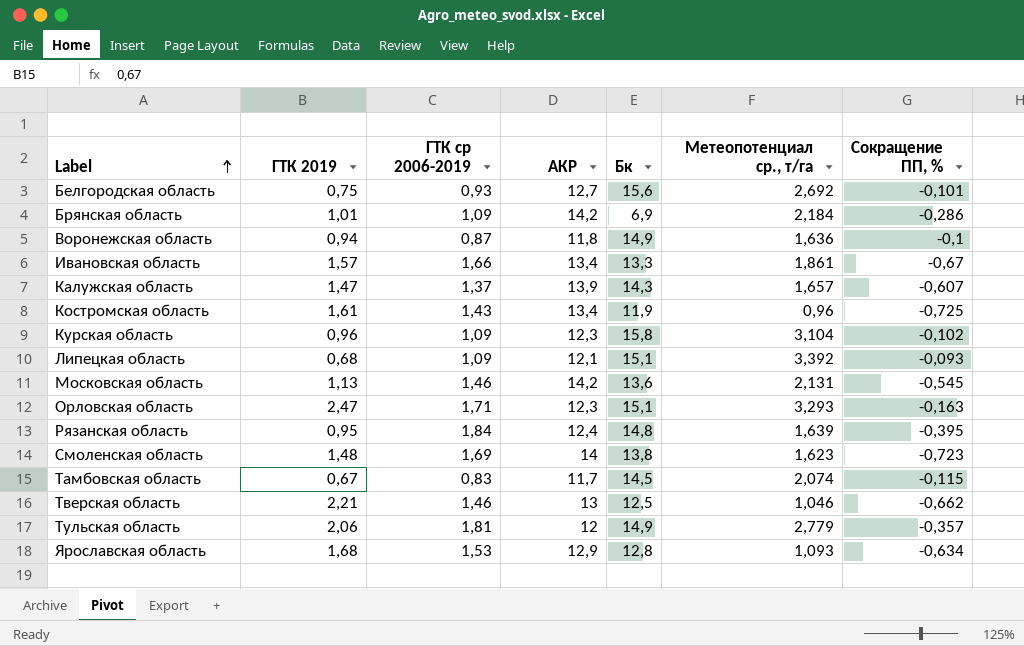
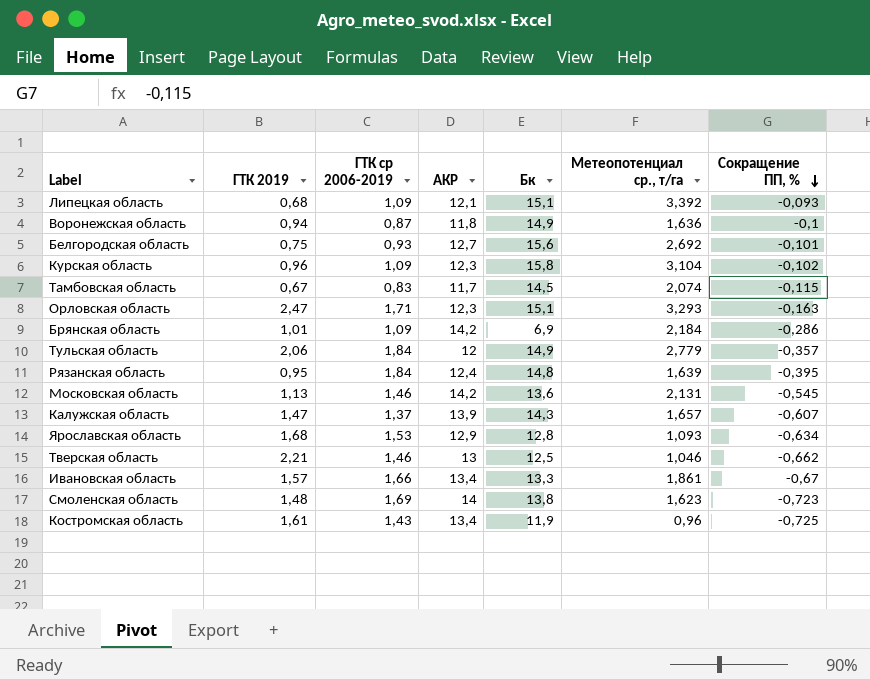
row order: Label ascending -> Сокращение ПП, % descending
Тульская область | ГТК ср 2006-2019: 1,81 -> 1,84

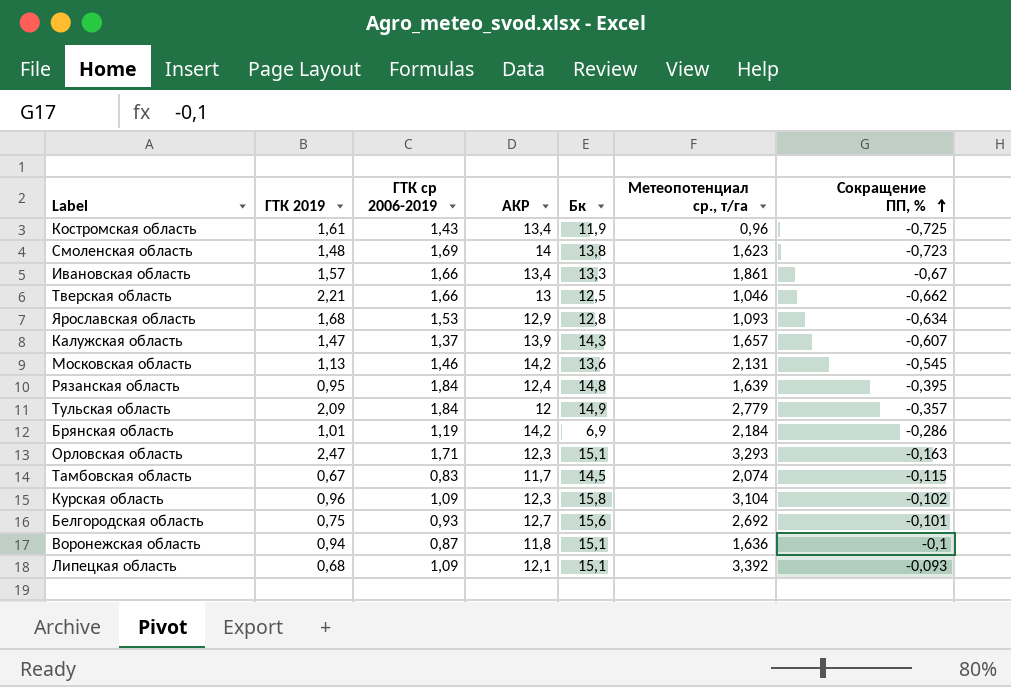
row order: Сокращение ПП, % descending -> Сокращение ПП, % ascending
Тверская область | ГТК ср 2006-2019: 1,46 -> 1,66
Тульская область | ГТК 2019: 2,06 -> 2,09
Брянская область | ГТК ср 2006-2019: 1,09 -> 1,19
Воронежская область | Бк: 14,9 -> 15,1

